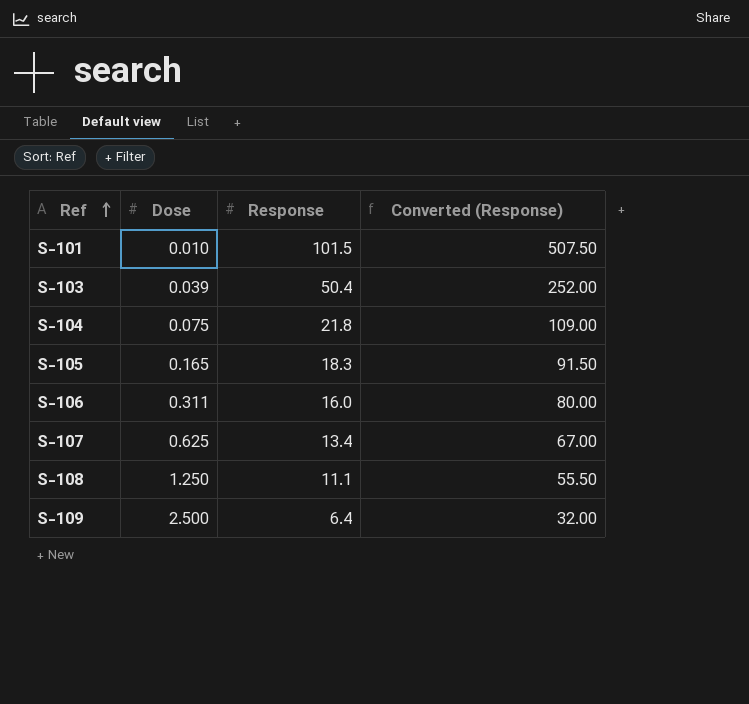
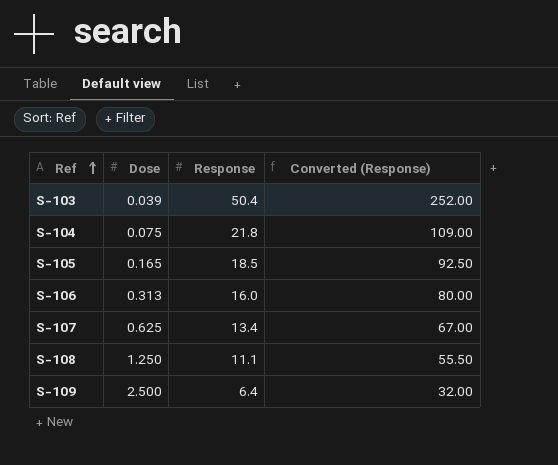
row S-101: 0.010 | 101.5 | 507.50 -> none
S-105 | Response: 18.3 -> 18.5
S-105 | Converted (Response): 91.50 -> 92.50
S-106 | Dose: 0.311 -> 0.313

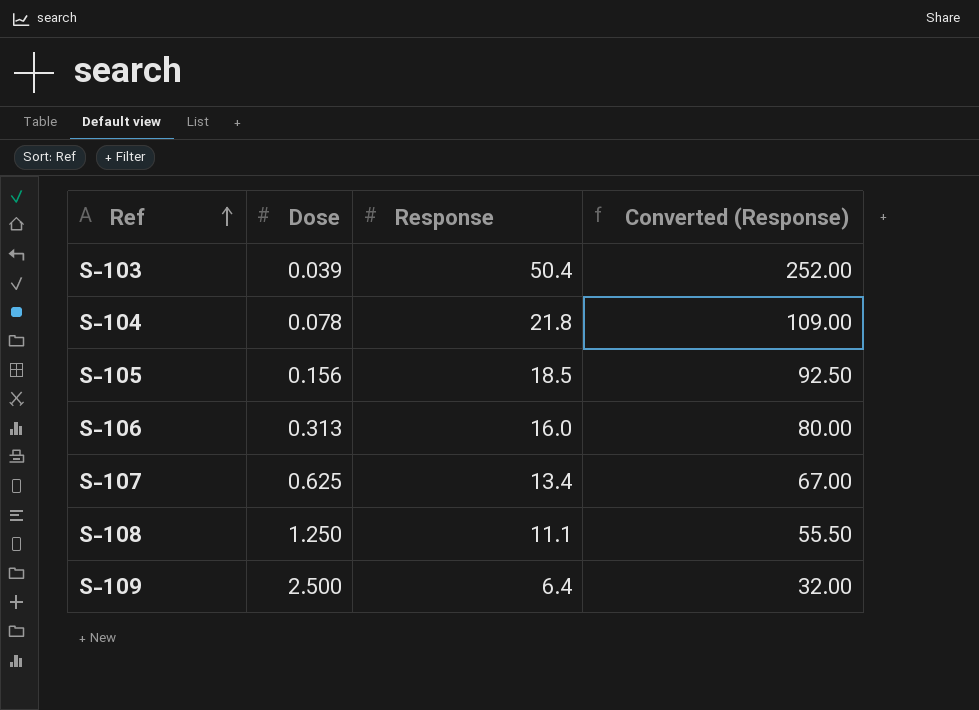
S-104 | Dose: 0.075 -> 0.078
S-105 | Dose: 0.165 -> 0.156

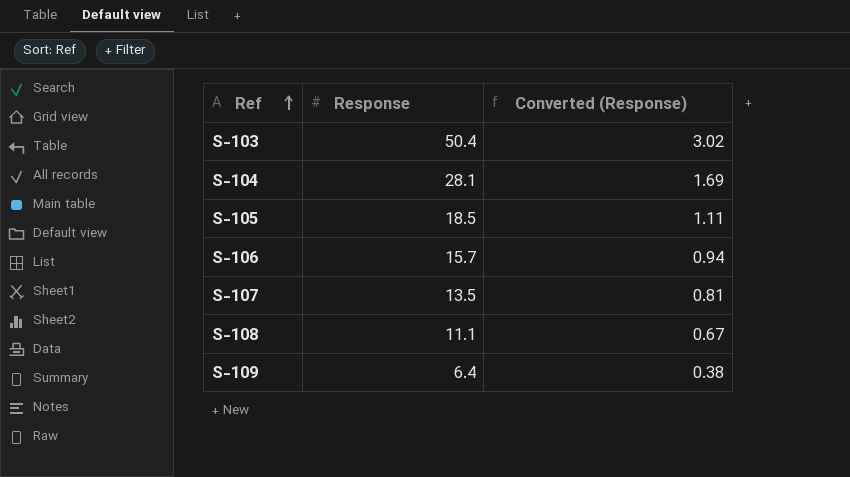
column Dose | position: 2 -> none
column Converted (Response) | formula: [Response] * 5 -> [Response] * 0.06
S-104 | Response: 21.8 -> 28.1
S-106 | Response: 16.0 -> 15.7
S-107 | Response: 13.4 -> 13.5

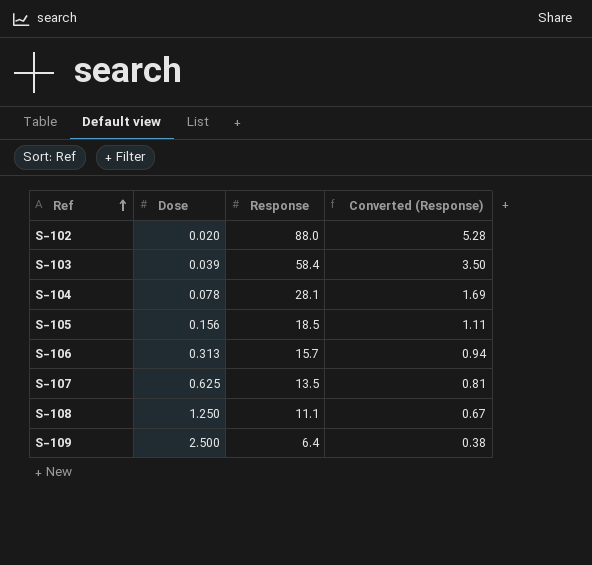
column Dose | position: none -> 2
row S-102: none -> 0.020 | 88.0 | 5.28
S-103 | Response: 50.4 -> 58.4
S-103 | Converted (Response): 3.02 -> 3.50

